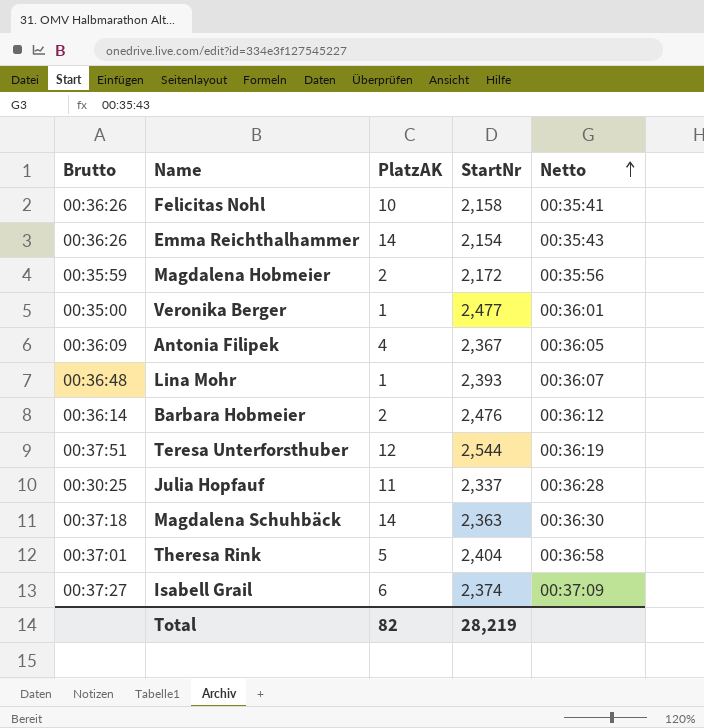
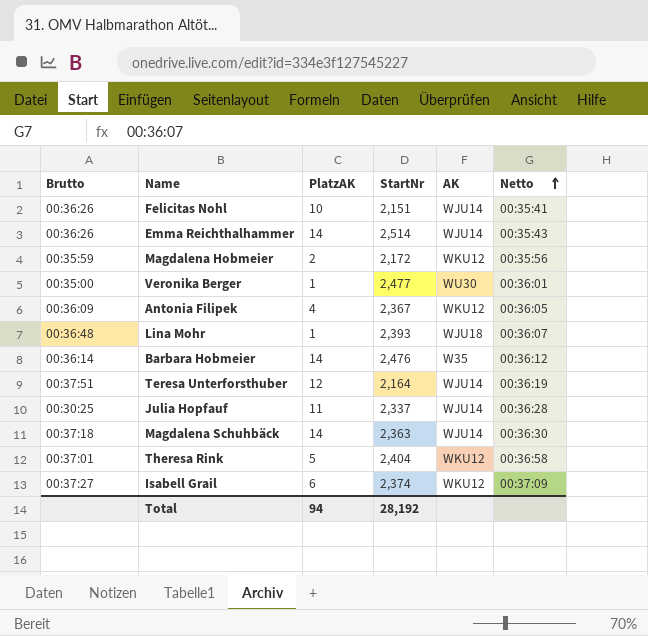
column AK | position: none -> 5
Felicitas Nohl | StartNr: 2,158 -> 2,151
Emma Reichthalhammer | StartNr: 2,154 -> 2,514
Barbara Hobmeier | PlatzAK: 2 -> 14
Teresa Unterforsthuber | StartNr: 2,544 -> 2,164
Total | PlatzAK: 82 -> 94
Total | StartNr: 28,219 -> 28,192

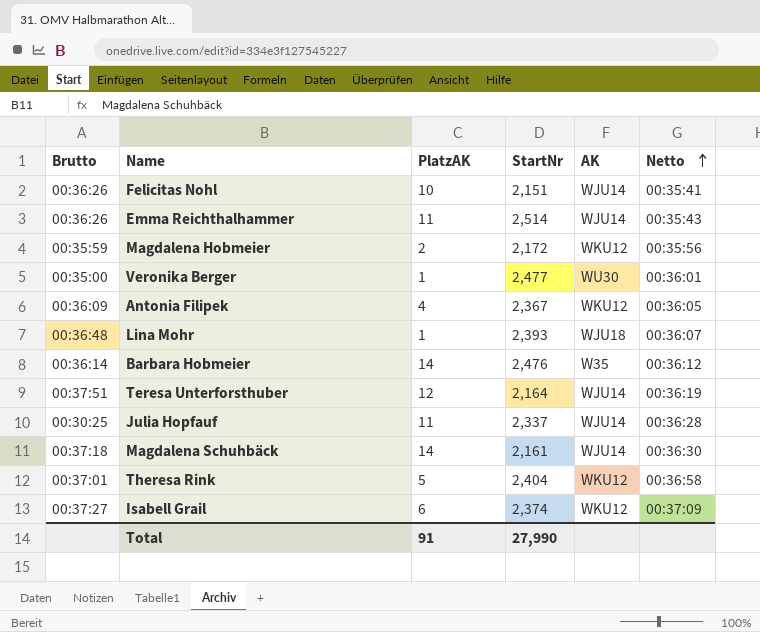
Emma Reichthalhammer | PlatzAK: 14 -> 11
Magdalena Schuhbäck | StartNr: 2,363 -> 2,161
Total | PlatzAK: 94 -> 91
Total | StartNr: 28,192 -> 27,990

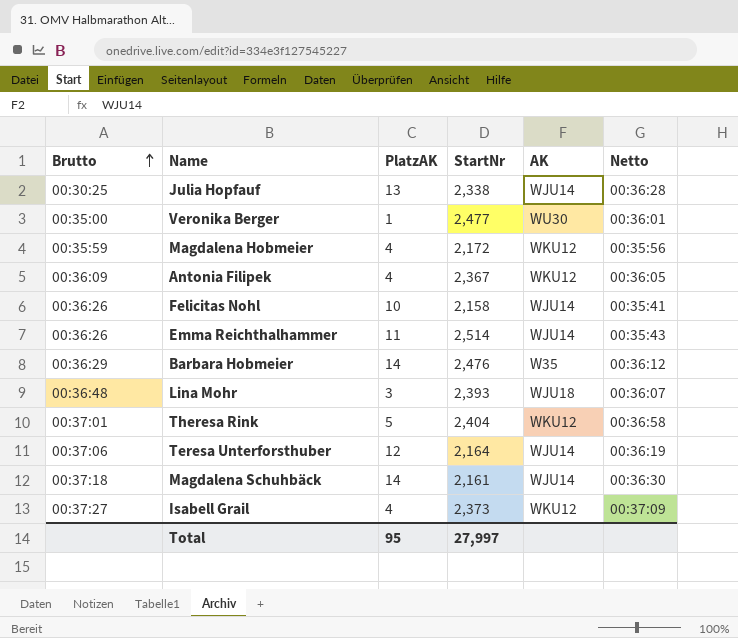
row order: Netto ascending -> Brutto ascending
Julia Hopfauf | PlatzAK: 11 -> 13
Julia Hopfauf | StartNr: 2,337 -> 2,338
Magdalena Hobmeier | PlatzAK: 2 -> 4
Felicitas Nohl | StartNr: 2,151 -> 2,158
Barbara Hobmeier | Brutto: 00:36:14 -> 00:36:29
Lina Mohr | PlatzAK: 1 -> 3
Teresa Unterforsthuber | Brutto: 00:37:51 -> 00:37:06
Isabell Grail | PlatzAK: 6 -> 4
Isabell Grail | StartNr: 2,374 -> 2,373
Total | PlatzAK: 91 -> 95
Total | StartNr: 27,990 -> 27,997

